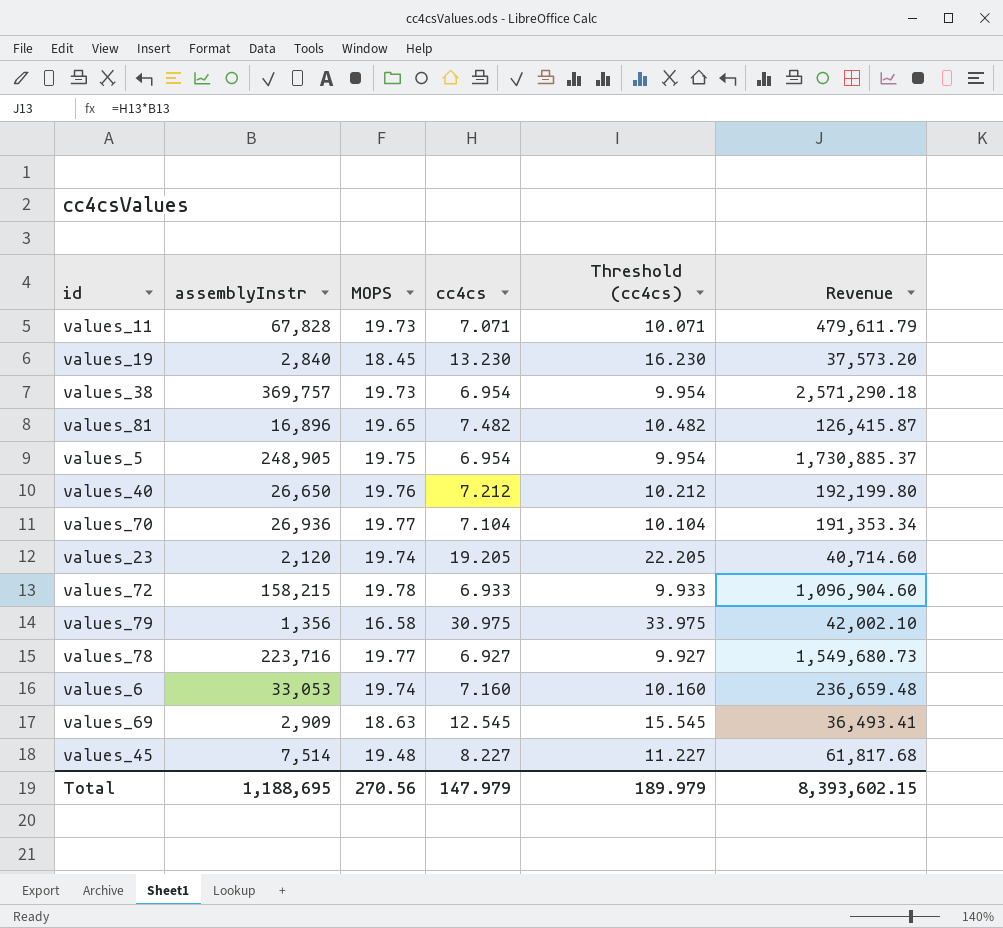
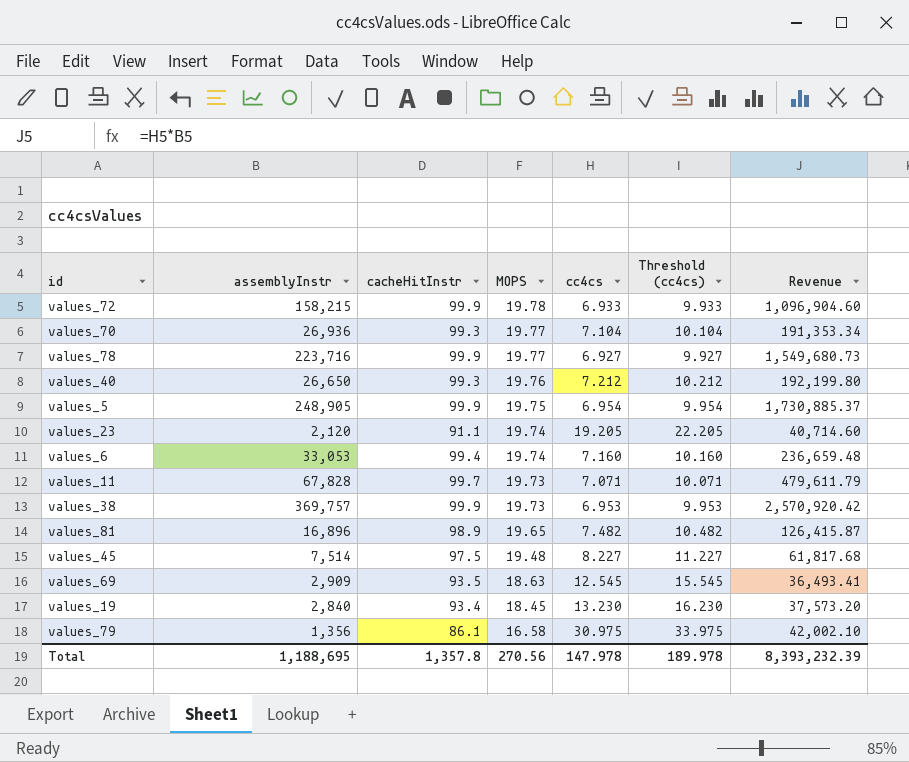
row order: none -> MOPS descending
column cacheHitInstr | position: none -> 3
values_38 | cc4cs: 6.954 -> 6.953
values_38 | Threshold (cc4cs): 9.954 -> 9.953
values_38 | Revenue: 2,571,290.18 -> 2,570,920.42
Total | cc4cs: 147.979 -> 147.978
Total | Threshold (cc4cs): 189.979 -> 189.978
Total | Revenue: 8,393,602.15 -> 8,393,232.39

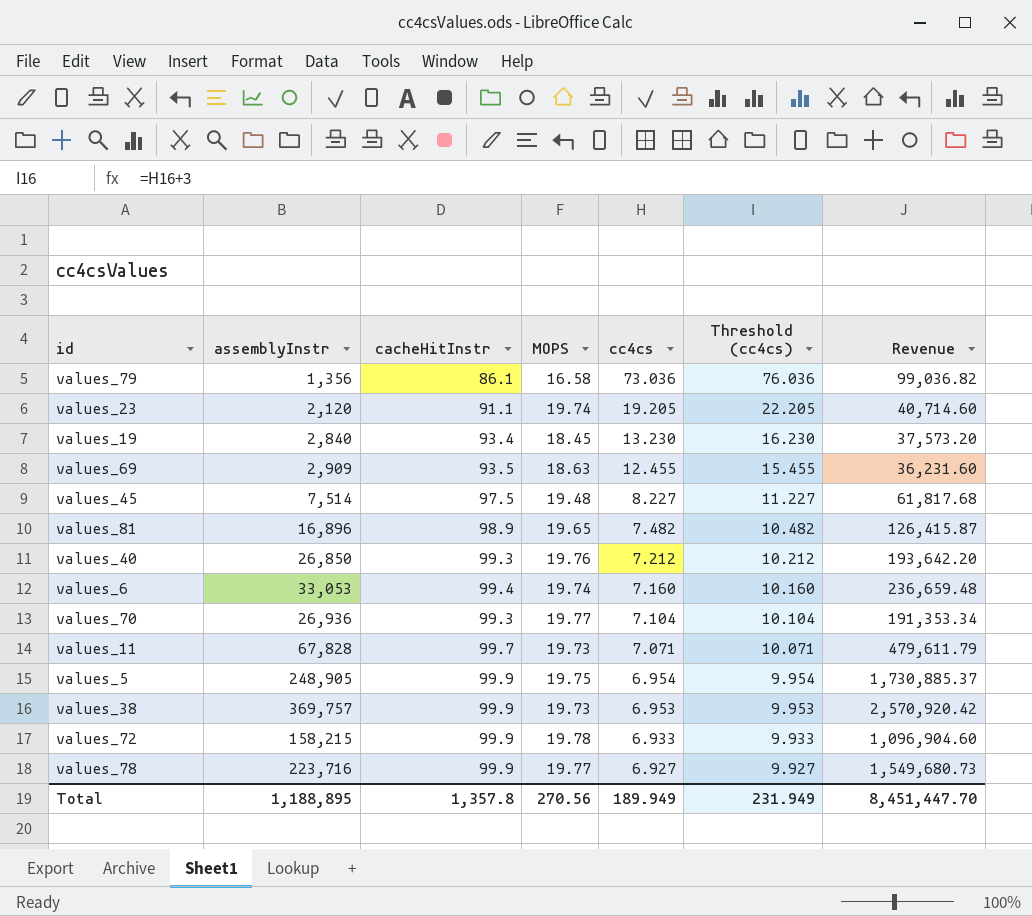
row order: MOPS descending -> cc4cs descending
values_79 | cc4cs: 30.975 -> 73.036
values_79 | Threshold (cc4cs): 33.975 -> 76.036
values_79 | Revenue: 42,002.10 -> 99,036.82
values_69 | cc4cs: 12.545 -> 12.455
values_69 | Threshold (cc4cs): 15.545 -> 15.455
values_69 | Revenue: 36,493.41 -> 36,231.60
values_40 | assemblyInstr: 26,650 -> 26,850
values_40 | Revenue: 192,199.80 -> 193,642.20
Total | assemblyInstr: 1,188,695 -> 1,188,895
Total | cc4cs: 147.978 -> 189.949
Total | Threshold (cc4cs): 189.978 -> 231.949
Total | Revenue: 8,393,232.39 -> 8,451,447.70

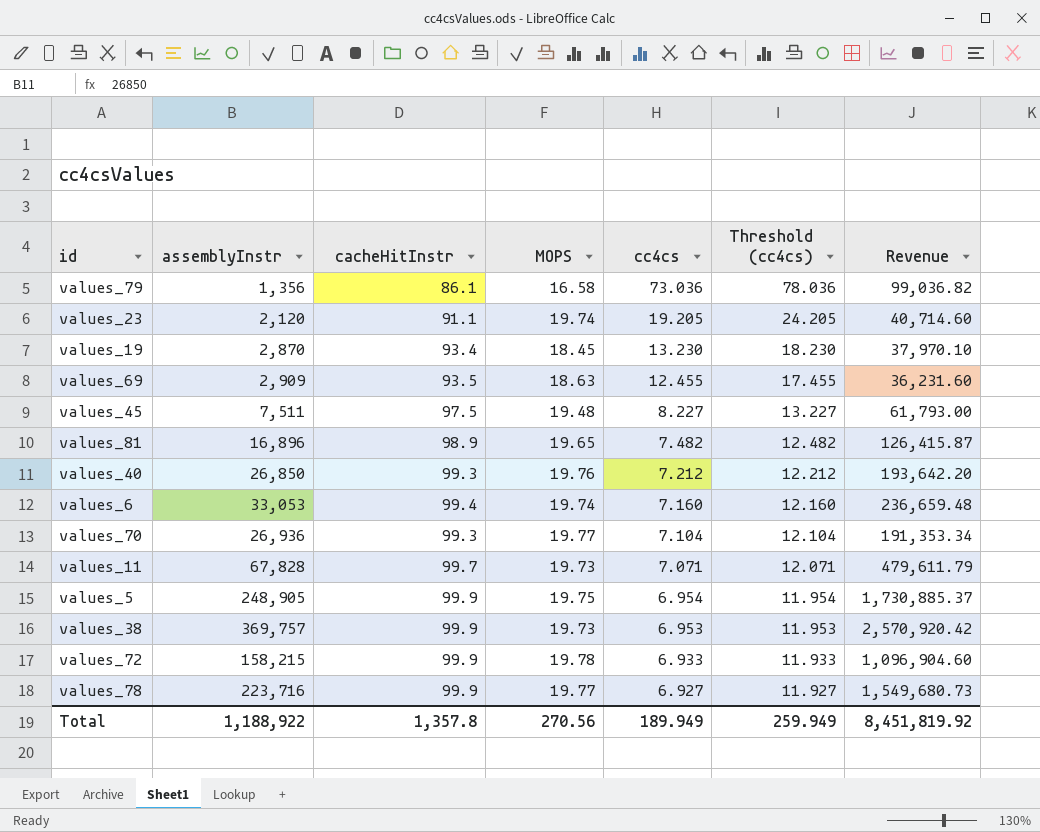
column Threshold (cc4cs) | formula: [cc4cs] + 3 -> [cc4cs] + 5
values_19 | assemblyInstr: 2,840 -> 2,870
values_19 | Revenue: 37,573.20 -> 37,970.10
values_45 | assemblyInstr: 7,514 -> 7,511
values_45 | Revenue: 61,817.68 -> 61,793.00
Total | assemblyInstr: 1,188,895 -> 1,188,922
Total | Threshold (cc4cs): 231.949 -> 259.949
Total | Revenue: 8,451,447.70 -> 8,451,819.92

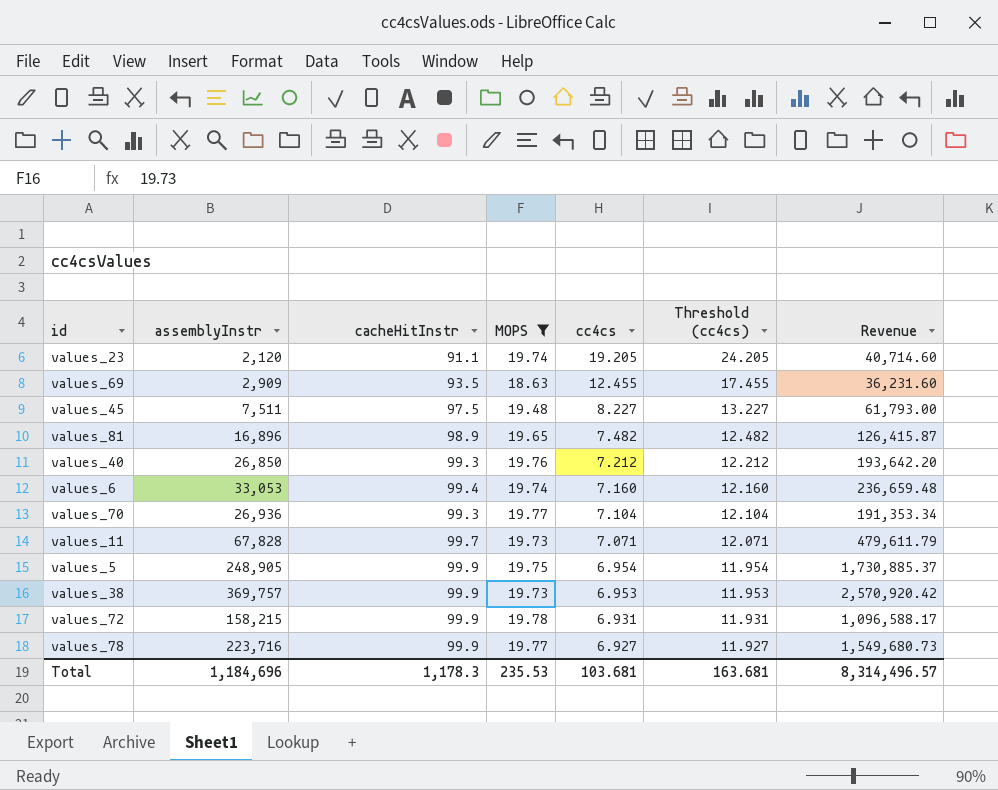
filter: none -> MOPS >= 18.63
values_72 | cc4cs: 6.933 -> 6.931
values_72 | Threshold (cc4cs): 11.933 -> 11.931
values_72 | Revenue: 1,096,904.60 -> 1,096,588.17
Total | assemblyInstr: 1,188,922 -> 1,184,696
Total | cacheHitInstr: 1,357.8 -> 1,178.3
Total | MOPS: 270.56 -> 235.53
Total | cc4cs: 189.949 -> 103.681
Total | Threshold (cc4cs): 259.949 -> 163.681
Total | Revenue: 8,451,819.92 -> 8,314,496.57

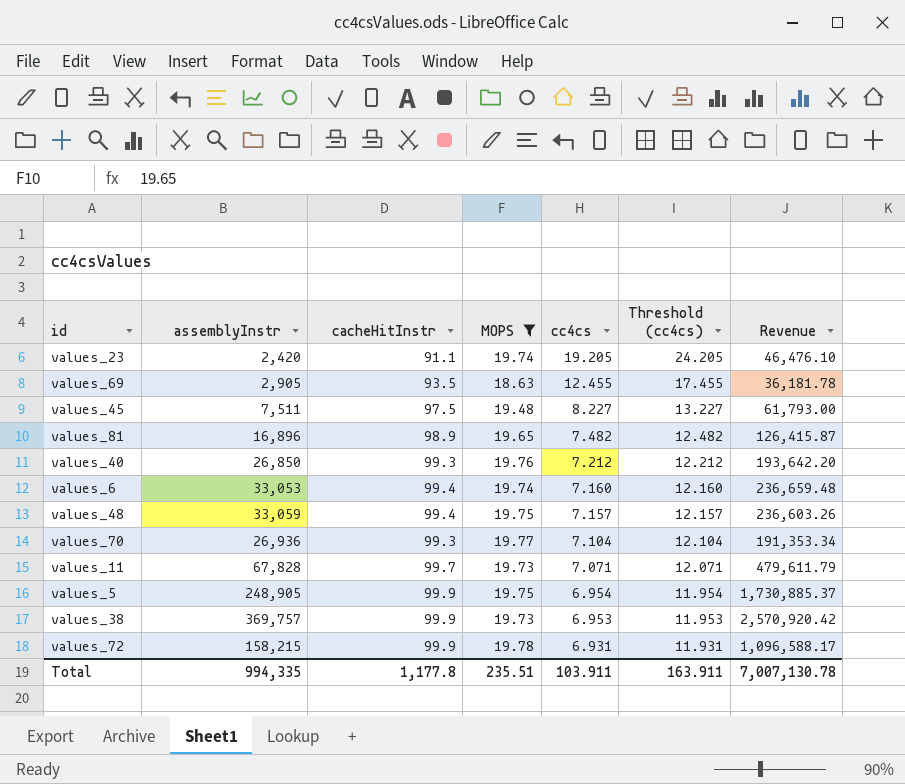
row values_78: 223,716 | 99.9 | 19.77 | 6.927 | 11.927 | 1,549,680.73 -> none
values_23 | assemblyInstr: 2,120 -> 2,420
values_23 | Revenue: 40,714.60 -> 46,476.10
values_69 | assemblyInstr: 2,909 -> 2,905
values_69 | Revenue: 36,231.60 -> 36,181.78
row values_48: none -> 33,059 | 99.4 | 19.75 | 7.157 | 12.157 | 236,603.26
Total | assemblyInstr: 1,184,696 -> 994,335
Total | cacheHitInstr: 1,178.3 -> 1,177.8
Total | MOPS: 235.53 -> 235.51
Total | cc4cs: 103.681 -> 103.911
Total | Threshold (cc4cs): 163.681 -> 163.911
Total | Revenue: 8,314,496.57 -> 7,007,130.78

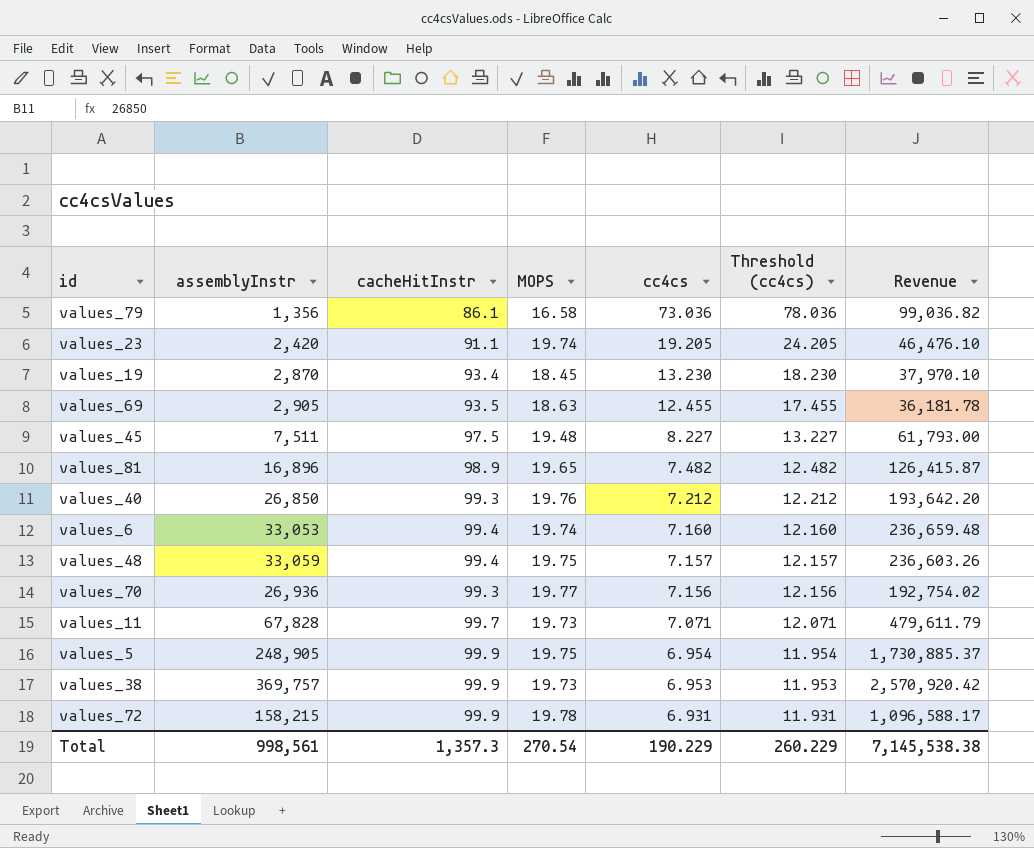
filter: MOPS >= 18.63 -> none
values_70 | cc4cs: 7.104 -> 7.156
values_70 | Threshold (cc4cs): 12.104 -> 12.156
values_70 | Revenue: 191,353.34 -> 192,754.02
Total | assemblyInstr: 994,335 -> 998,561
Total | cacheHitInstr: 1,177.8 -> 1,357.3
Total | MOPS: 235.51 -> 270.54
Total | cc4cs: 103.911 -> 190.229
Total | Threshold (cc4cs): 163.911 -> 260.229
Total | Revenue: 7,007,130.78 -> 7,145,538.38

